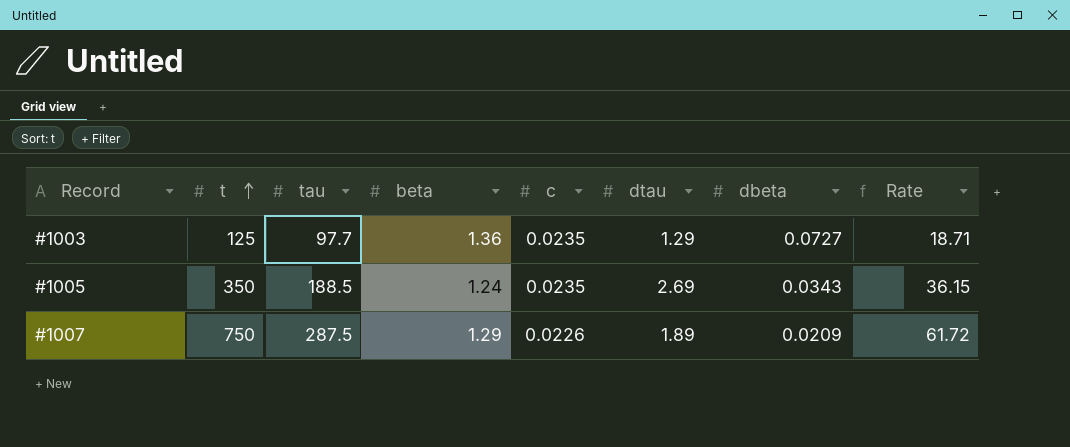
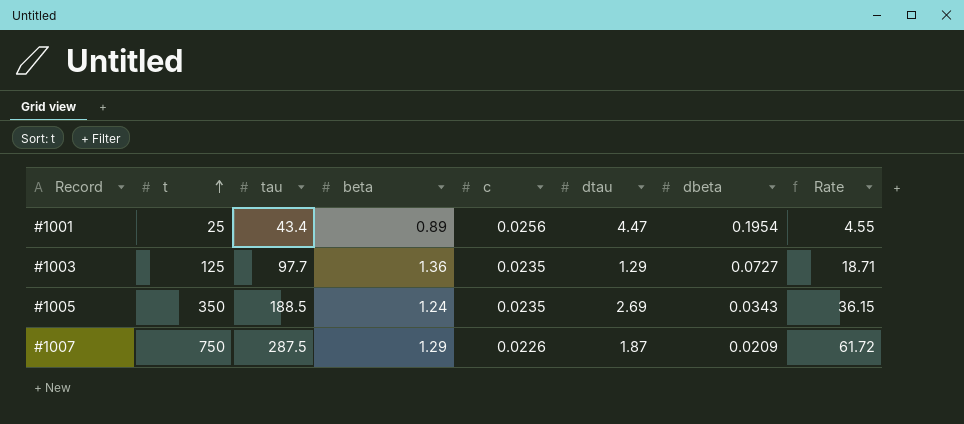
row #1001: none -> 25 | 43.4 | 0.89 | 0.0256 | 4.47 | 0.1954 | 4.55
#1007 | dtau: 1.89 -> 1.87

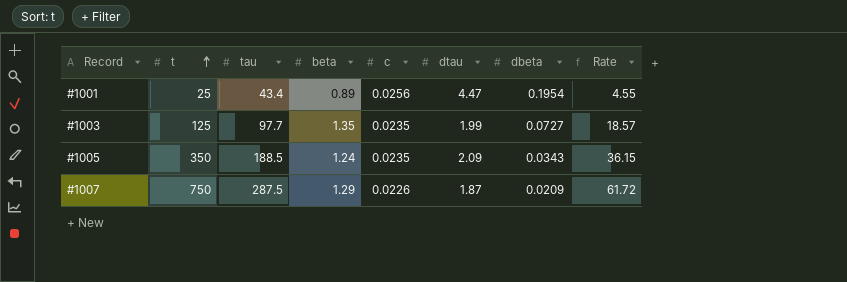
#1003 | beta: 1.36 -> 1.35
#1003 | dtau: 1.29 -> 1.99
#1003 | Rate: 18.71 -> 18.57
#1005 | dtau: 2.69 -> 2.09

